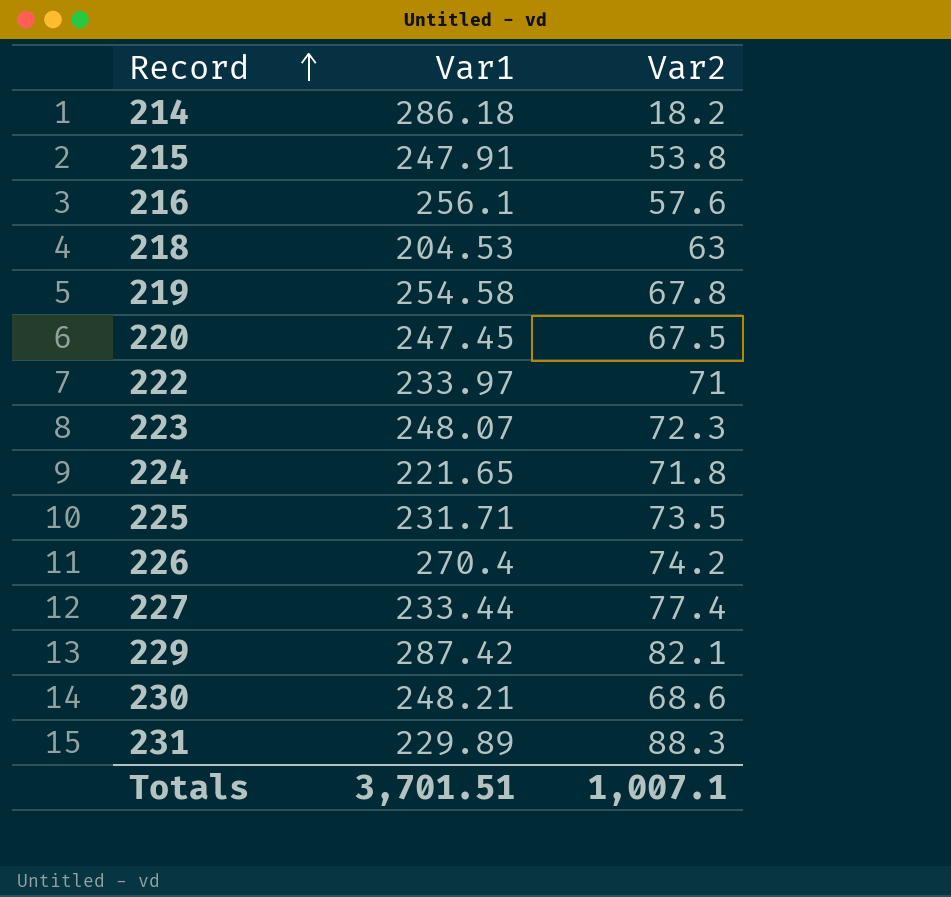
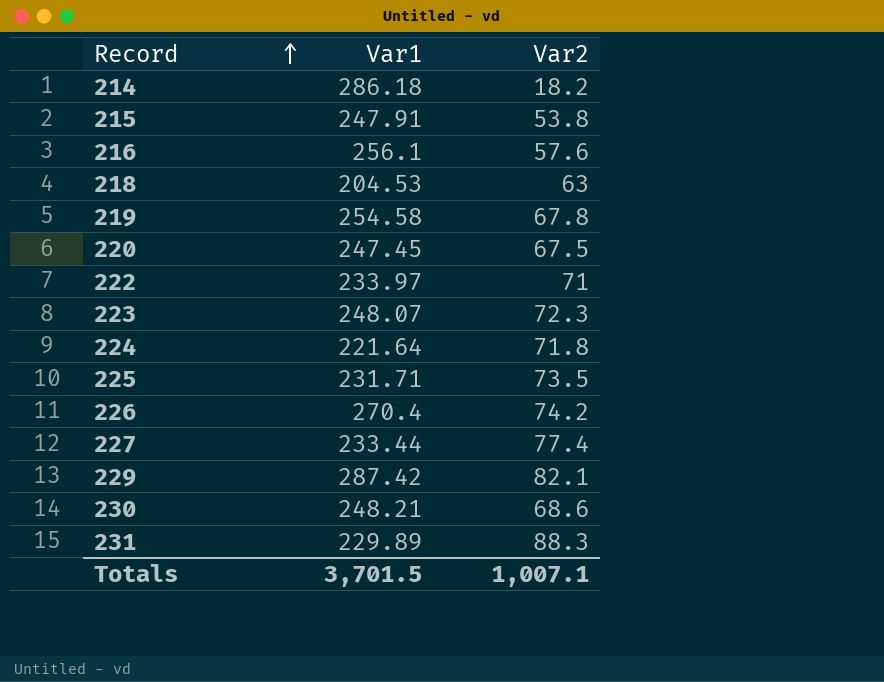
224 | Var1: 221.65 -> 221.64
Totals | Var1: 3,701.51 -> 3,701.5

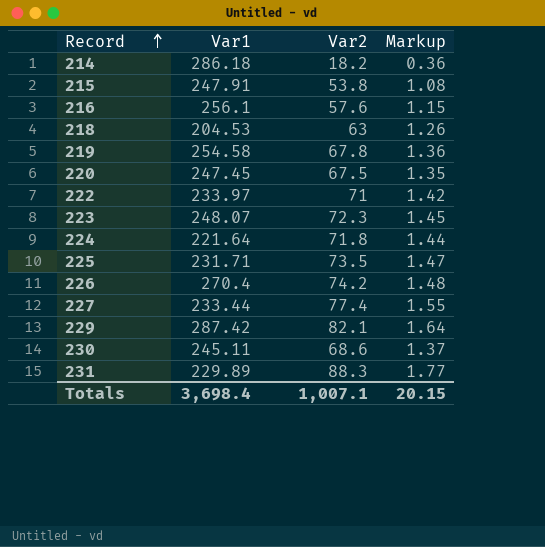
column Markup | formula: none -> [Var2] * 0.02
230 | Var1: 248.21 -> 245.11
Totals | Var1: 3,701.5 -> 3,698.4

